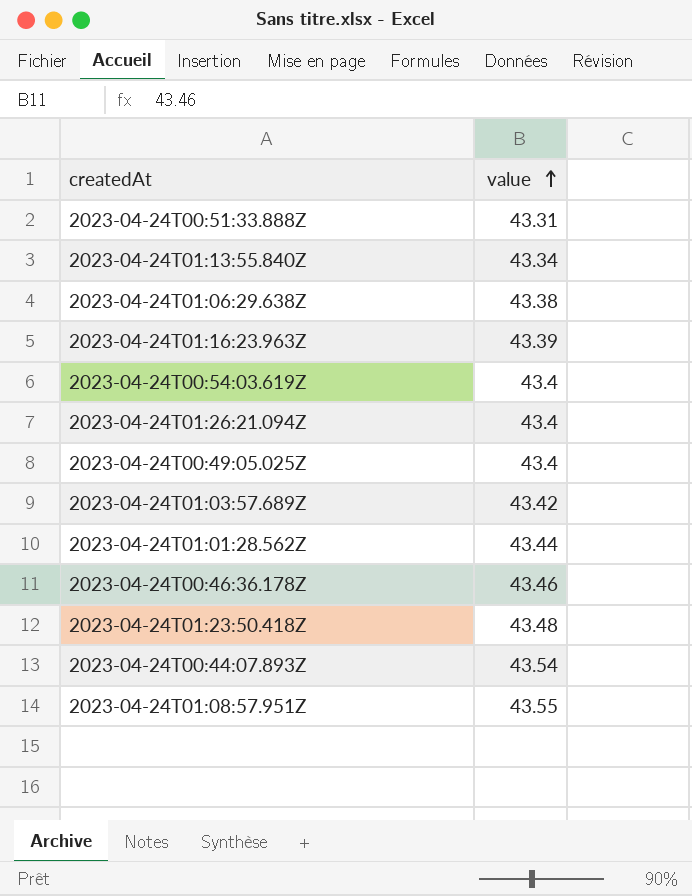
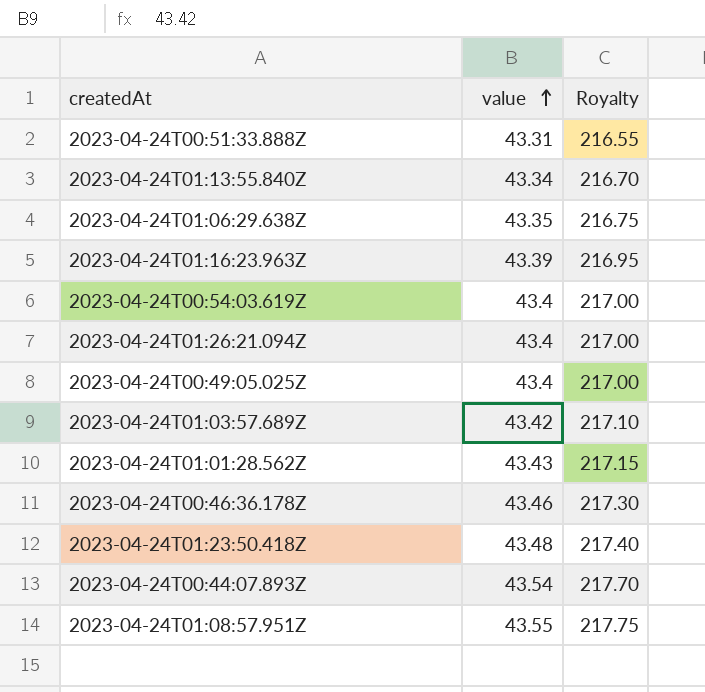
column Royalty | formula: none -> [value] * 5
2023-04-24T01:06:29.638Z | value: 43.38 -> 43.35
2023-04-24T01:01:28.562Z | value: 43.44 -> 43.43

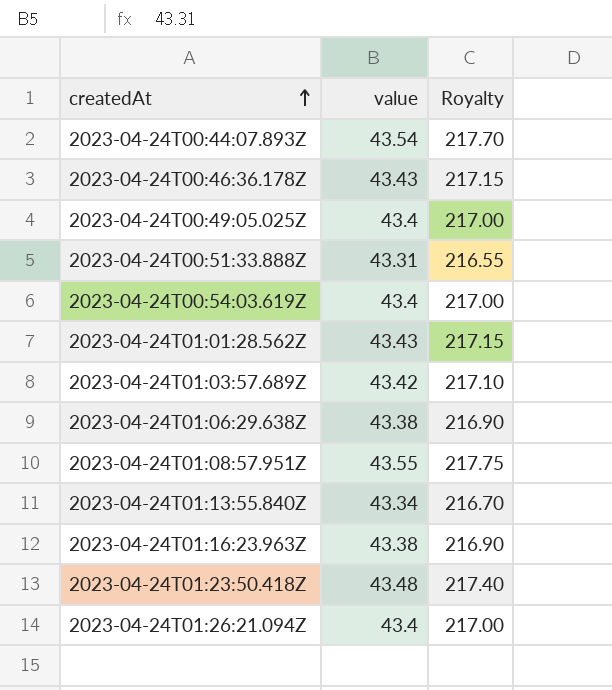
row order: value ascending -> createdAt ascending
2023-04-24T00:46:36.178Z | value: 43.46 -> 43.43
2023-04-24T00:46:36.178Z | Royalty: 217.30 -> 217.15
2023-04-24T01:06:29.638Z | value: 43.35 -> 43.38
2023-04-24T01:06:29.638Z | Royalty: 216.75 -> 216.90
2023-04-24T01:16:23.963Z | value: 43.39 -> 43.38
2023-04-24T01:16:23.963Z | Royalty: 216.95 -> 216.90

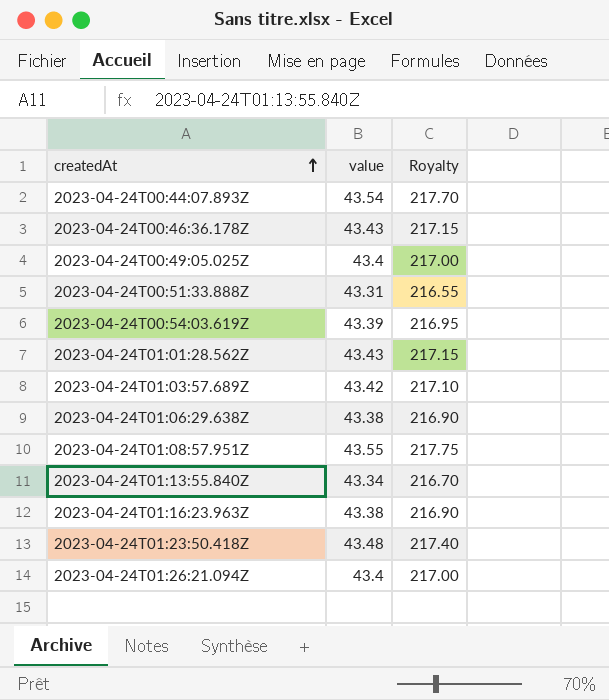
2023-04-24T00:54:03.619Z | value: 43.4 -> 43.39
2023-04-24T00:54:03.619Z | Royalty: 217.00 -> 216.95

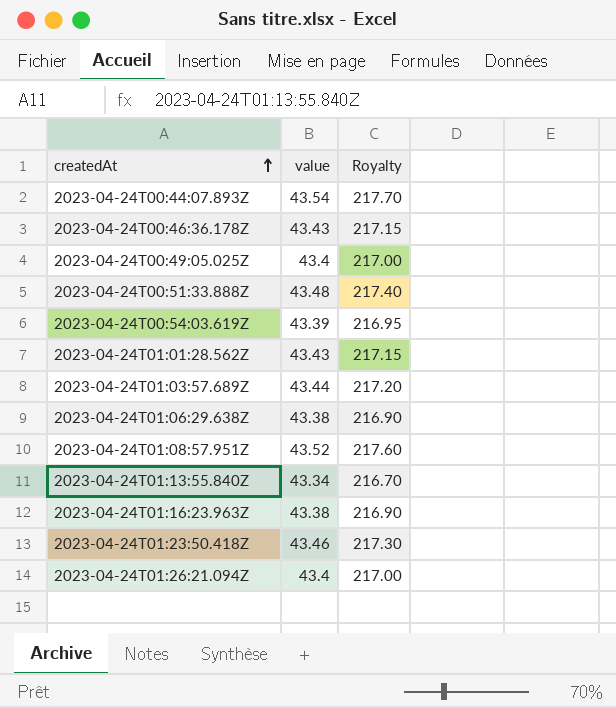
2023-04-24T00:51:33.888Z | value: 43.31 -> 43.48
2023-04-24T00:51:33.888Z | Royalty: 216.55 -> 217.40
2023-04-24T01:03:57.689Z | value: 43.42 -> 43.44
2023-04-24T01:03:57.689Z | Royalty: 217.10 -> 217.20
2023-04-24T01:08:57.951Z | value: 43.55 -> 43.52
2023-04-24T01:08:57.951Z | Royalty: 217.75 -> 217.60
2023-04-24T01:23:50.418Z | value: 43.48 -> 43.46
2023-04-24T01:23:50.418Z | Royalty: 217.40 -> 217.30

